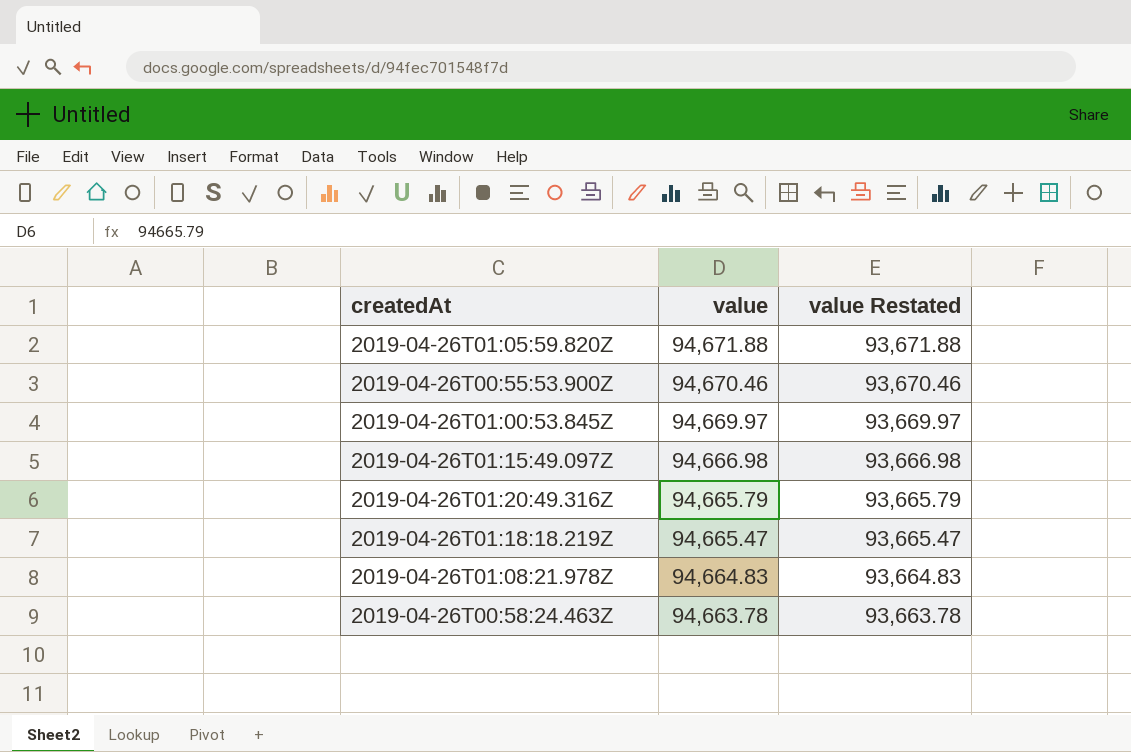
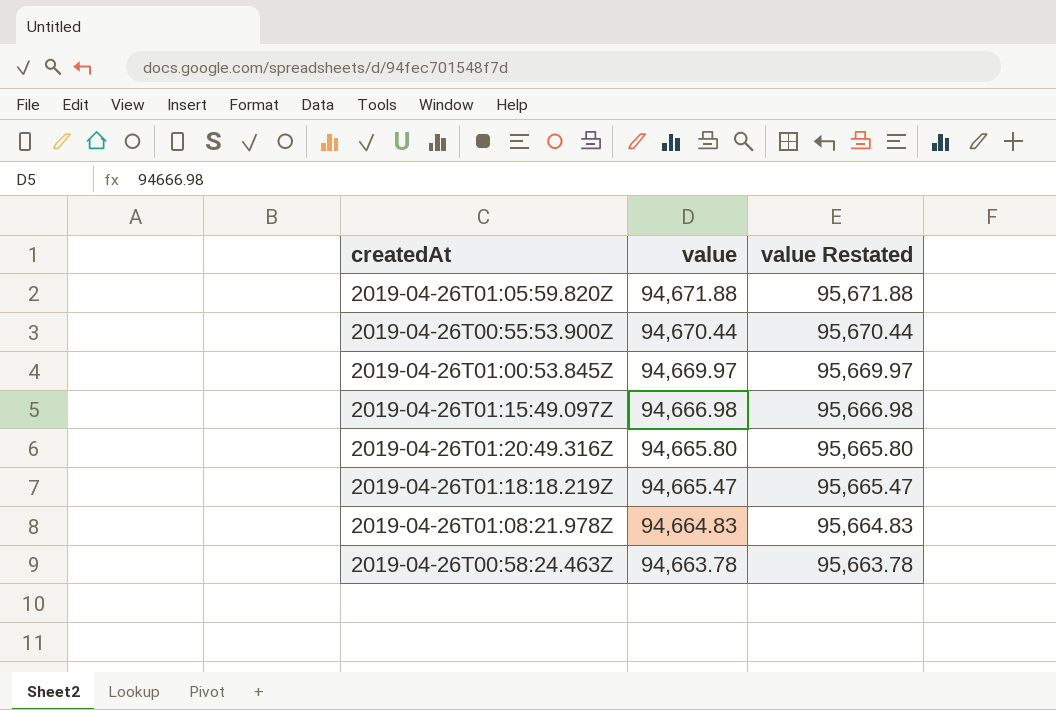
column value Restated | formula: [value] - 1000 -> [value] + 1000
2019-04-26T00:55:53.900Z | value: 94,670.46 -> 94,670.44
2019-04-26T01:20:49.316Z | value: 94,665.79 -> 94,665.80

